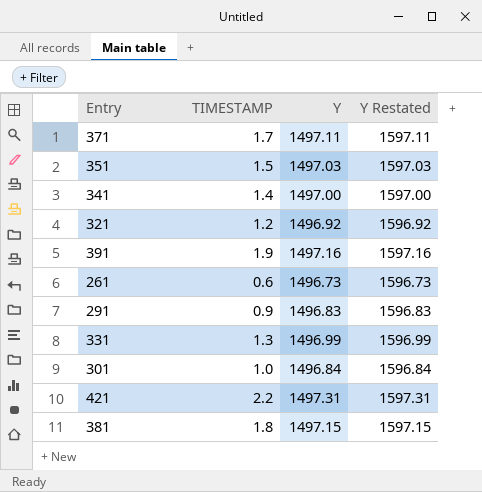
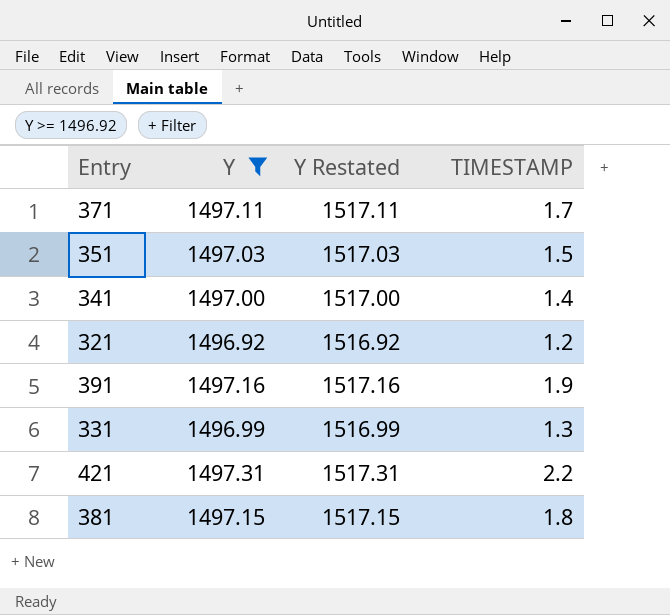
filter: none -> Y >= 1496.92
column Y Restated | formula: [Y] + 100 -> [Y] + 20
column TIMESTAMP | position: 2 -> 4

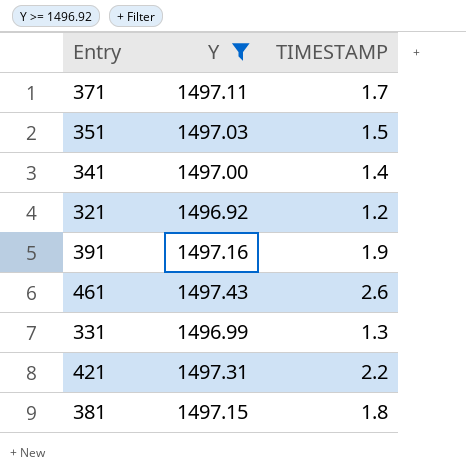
column Y Restated | formula: [Y] + 20 -> none
row 461: none -> 1497.43 | 2.6

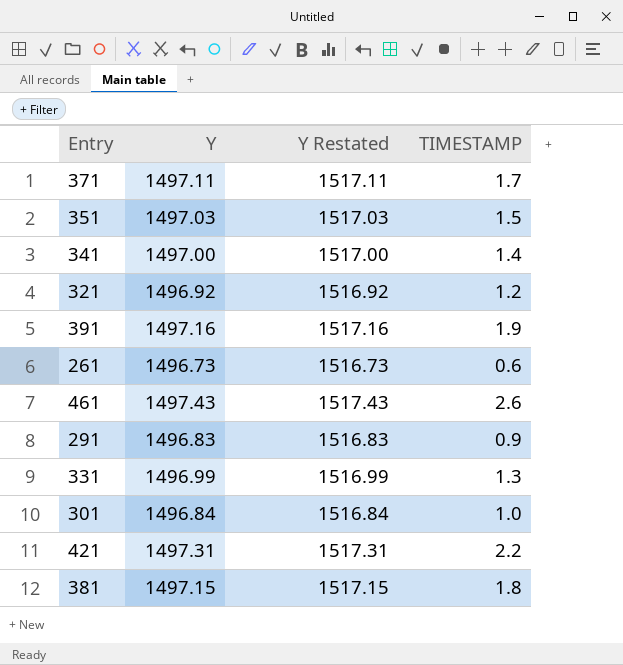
filter: Y >= 1496.92 -> none
column Y Restated | formula: none -> [Y] + 20

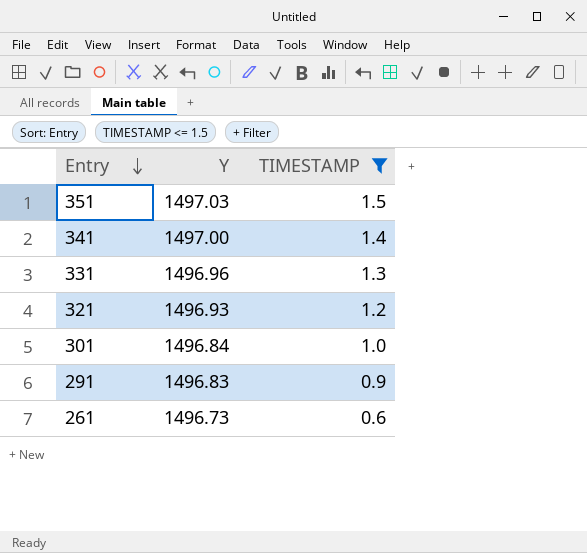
filter: none -> TIMESTAMP <= 1.5
row order: none -> Entry descending
column Y Restated | formula: [Y] + 20 -> none
331 | Y: 1496.99 -> 1496.96
321 | Y: 1496.92 -> 1496.93

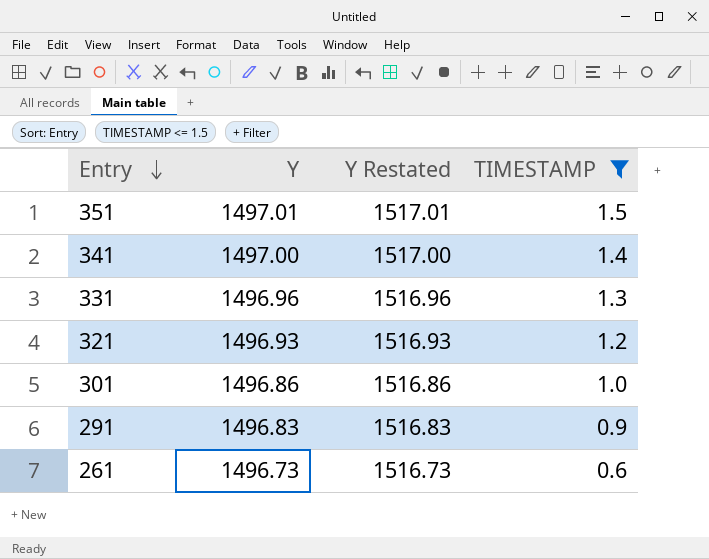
column Y Restated | formula: none -> [Y] + 20
351 | Y: 1497.03 -> 1497.01
301 | Y: 1496.84 -> 1496.86

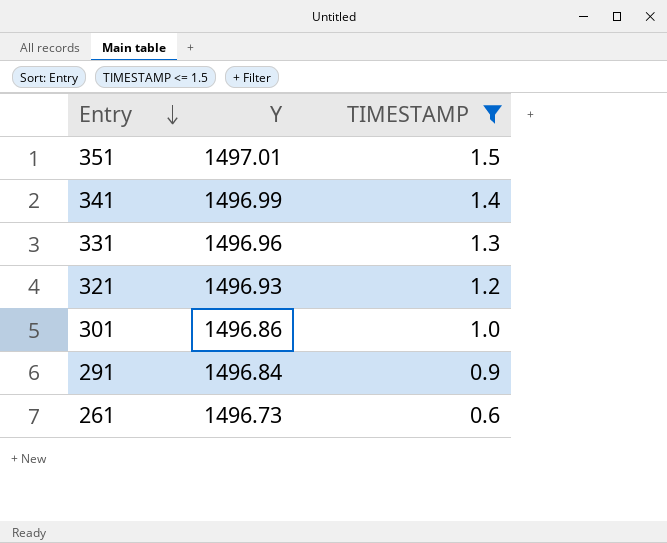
column Y Restated | formula: [Y] + 20 -> none
341 | Y: 1497.00 -> 1496.99
291 | Y: 1496.83 -> 1496.84

